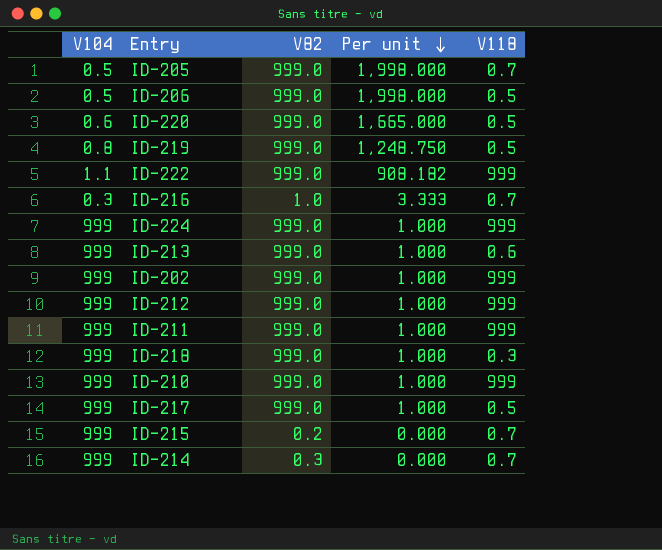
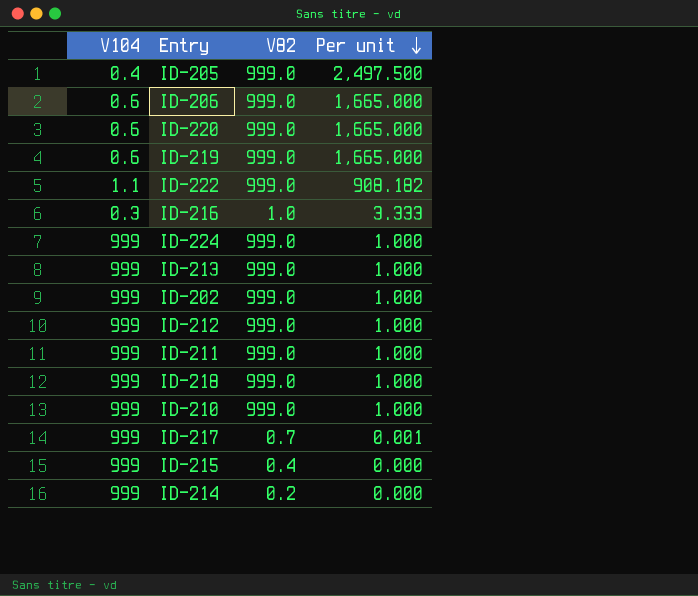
column V118 | position: 5 -> none
ID-205 | V104: 0.5 -> 0.4
ID-205 | Per unit: 1,998.000 -> 2,497.500
ID-206 | V104: 0.5 -> 0.6
ID-206 | Per unit: 1,998.000 -> 1,665.000
ID-219 | V104: 0.8 -> 0.6
ID-219 | Per unit: 1,248.750 -> 1,665.000
ID-217 | V82: 999.0 -> 0.7
ID-217 | Per unit: 1.000 -> 0.001
ID-215 | V82: 0.2 -> 0.4
ID-214 | V82: 0.3 -> 0.2

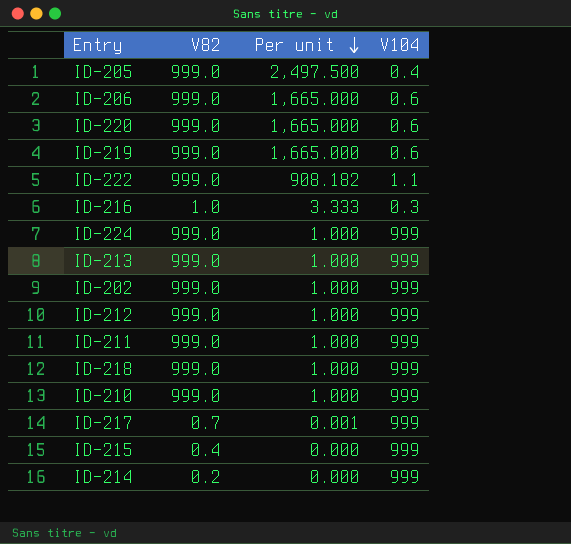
column V104 | position: 1 -> 4

